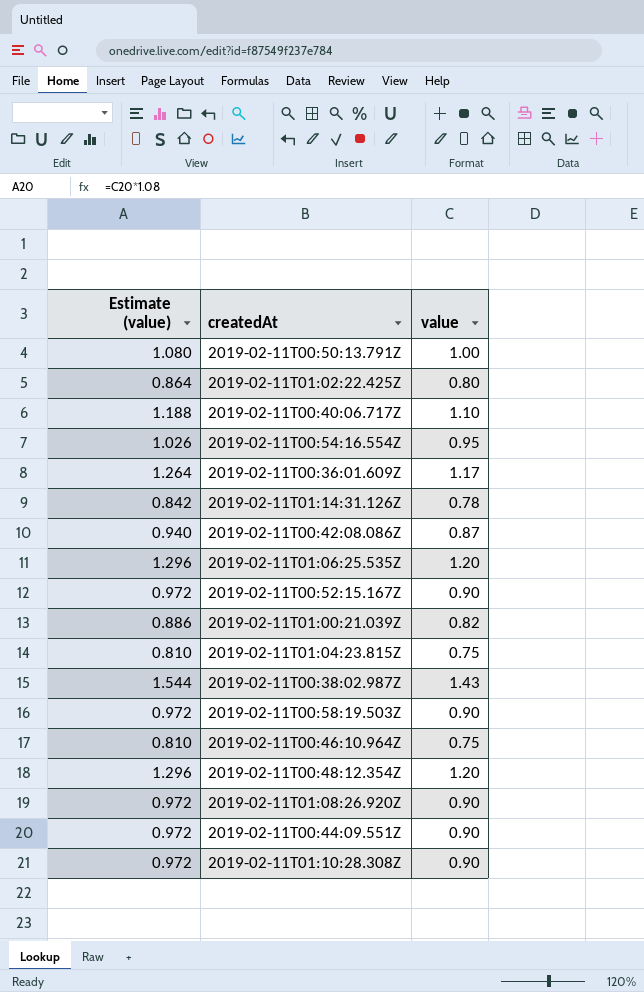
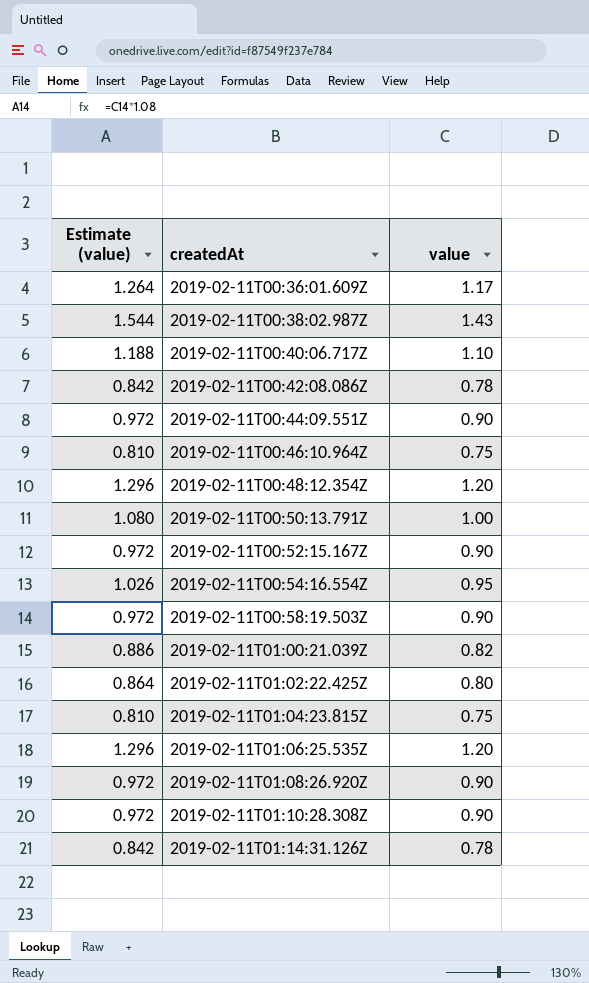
row order: none -> createdAt ascending
2019-02-11T00:42:08.086Z | Estimate (value): 0.940 -> 0.842
2019-02-11T00:42:08.086Z | value: 0.87 -> 0.78

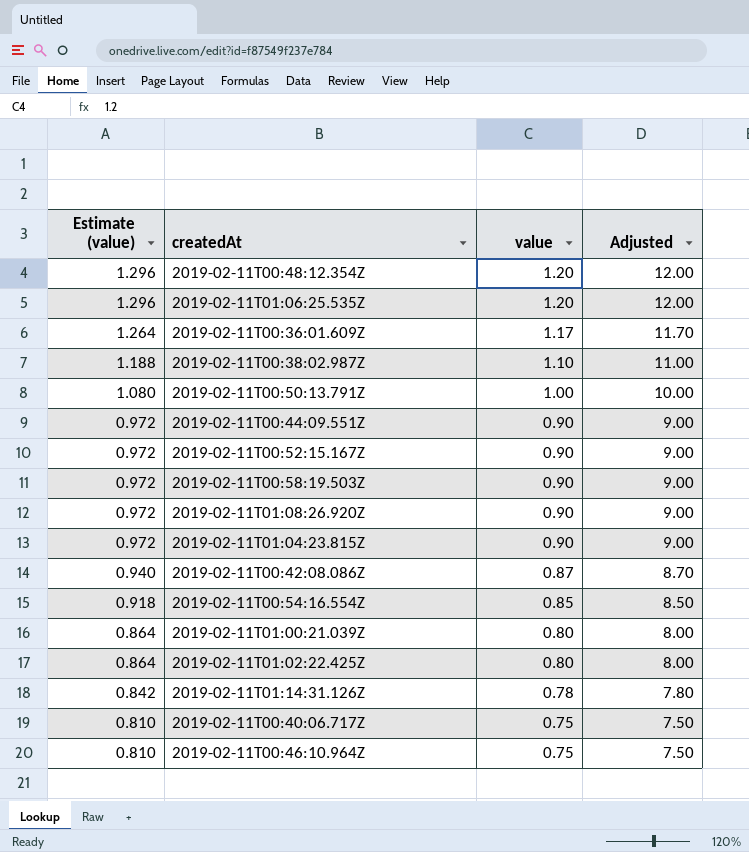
row order: createdAt ascending -> Estimate (value) descending
column Adjusted | formula: none -> [value] * 10
row 2019-02-11T01:10:28.308Z: 0.972 | 0.90 -> none
2019-02-11T00:38:02.987Z | Estimate (value): 1.544 -> 1.188
2019-02-11T00:38:02.987Z | value: 1.43 -> 1.10
2019-02-11T01:04:23.815Z | Estimate (value): 0.810 -> 0.972
2019-02-11T01:04:23.815Z | value: 0.75 -> 0.90
2019-02-11T00:42:08.086Z | Estimate (value): 0.842 -> 0.940
2019-02-11T00:42:08.086Z | value: 0.78 -> 0.87
2019-02-11T00:54:16.554Z | Estimate (value): 1.026 -> 0.918
2019-02-11T00:54:16.554Z | value: 0.95 -> 0.85
2019-02-11T01:00:21.039Z | Estimate (value): 0.886 -> 0.864
2019-02-11T01:00:21.039Z | value: 0.82 -> 0.80
2019-02-11T00:40:06.717Z | Estimate (value): 1.188 -> 0.810
2019-02-11T00:40:06.717Z | value: 1.10 -> 0.75

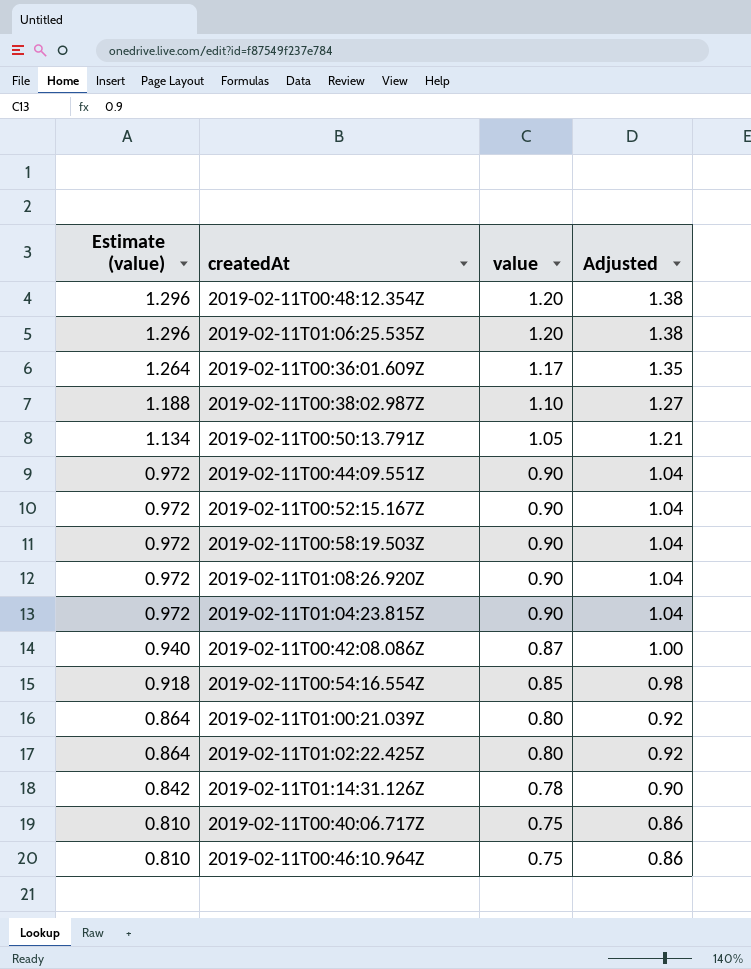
column Adjusted | formula: [value] * 10 -> [value] * 1.15
2019-02-11T00:50:13.791Z | Estimate (value): 1.080 -> 1.134
2019-02-11T00:50:13.791Z | value: 1.00 -> 1.05

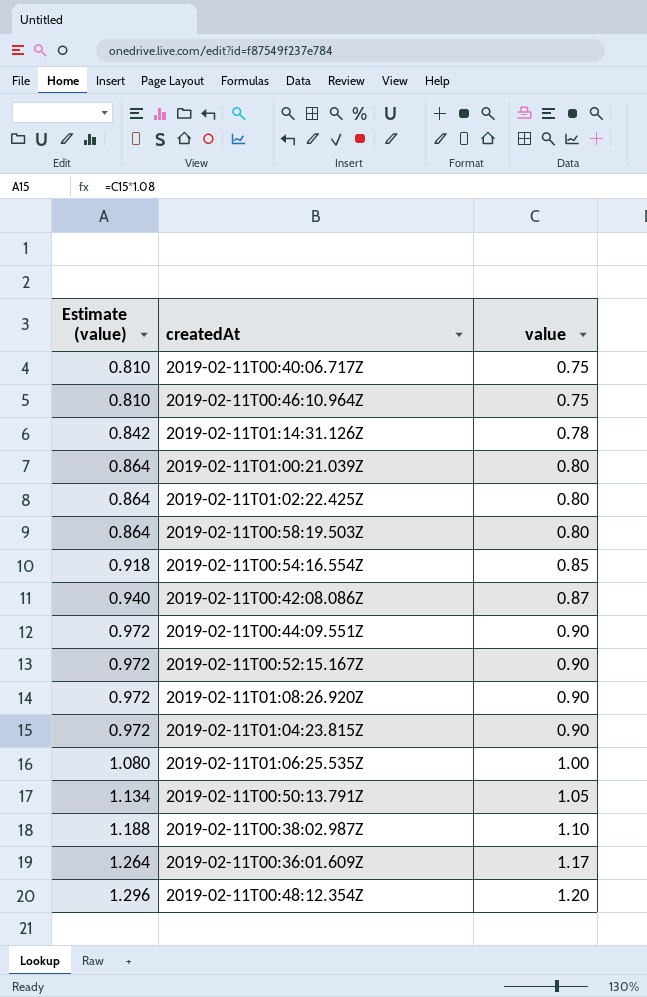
row order: Estimate (value) descending -> Estimate (value) ascending
column Adjusted | formula: [value] * 1.15 -> none
2019-02-11T00:58:19.503Z | Estimate (value): 0.972 -> 0.864
2019-02-11T00:58:19.503Z | value: 0.90 -> 0.80
2019-02-11T01:06:25.535Z | Estimate (value): 1.296 -> 1.080
2019-02-11T01:06:25.535Z | value: 1.20 -> 1.00

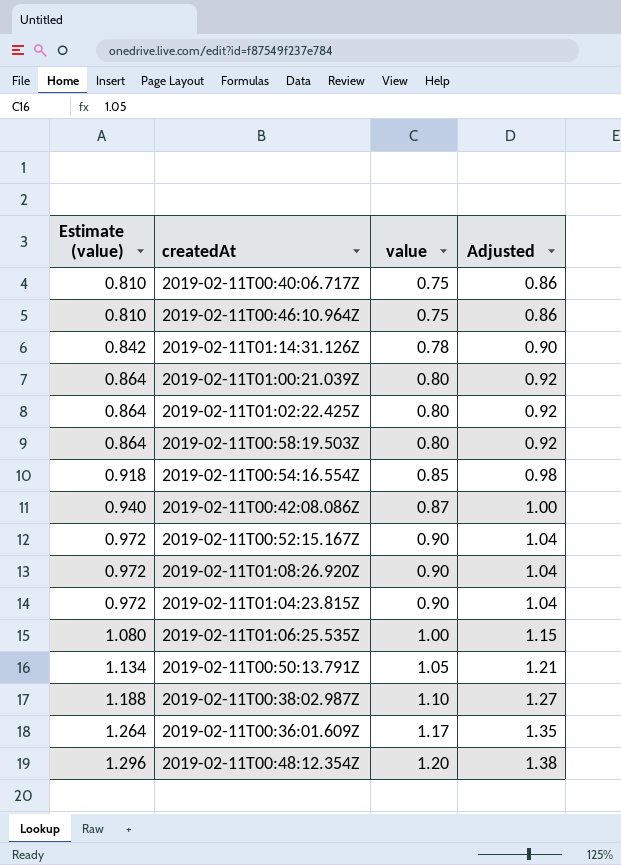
column Adjusted | formula: none -> [value] * 1.15
row 2019-02-11T00:44:09.551Z: 0.972 | 0.90 -> none

